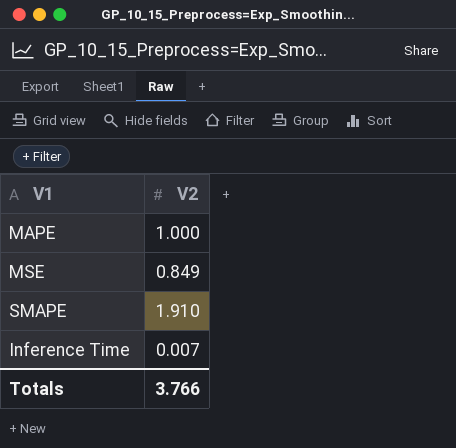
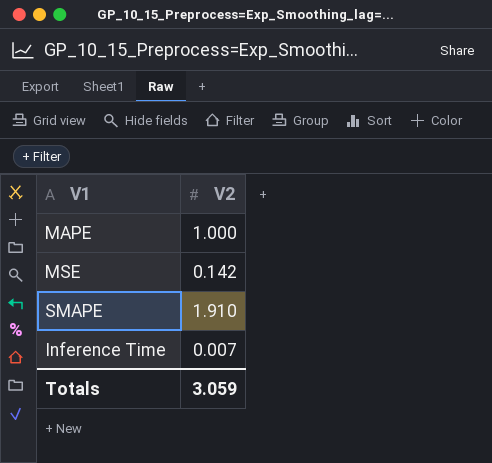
MSE | V2: 0.849 -> 0.142
Totals | V2: 3.766 -> 3.059

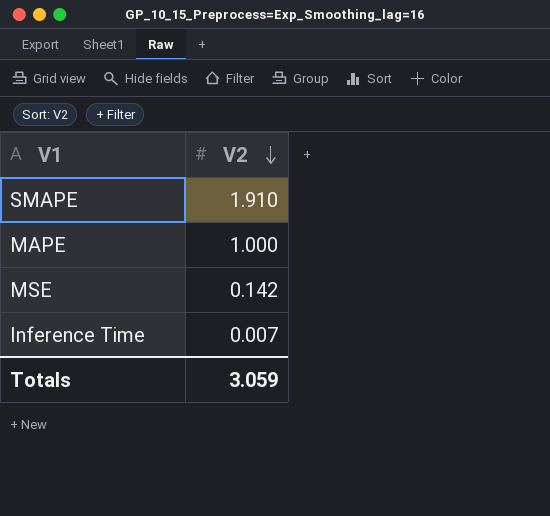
row order: none -> V2 descending

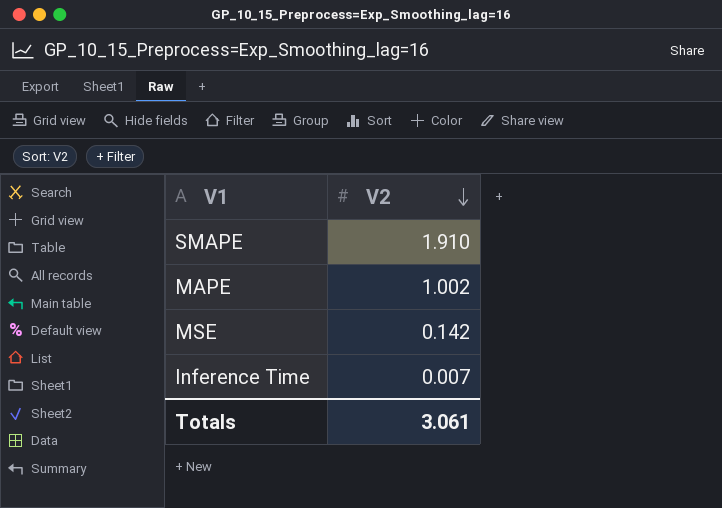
MAPE | V2: 1.000 -> 1.002
Totals | V2: 3.059 -> 3.061

